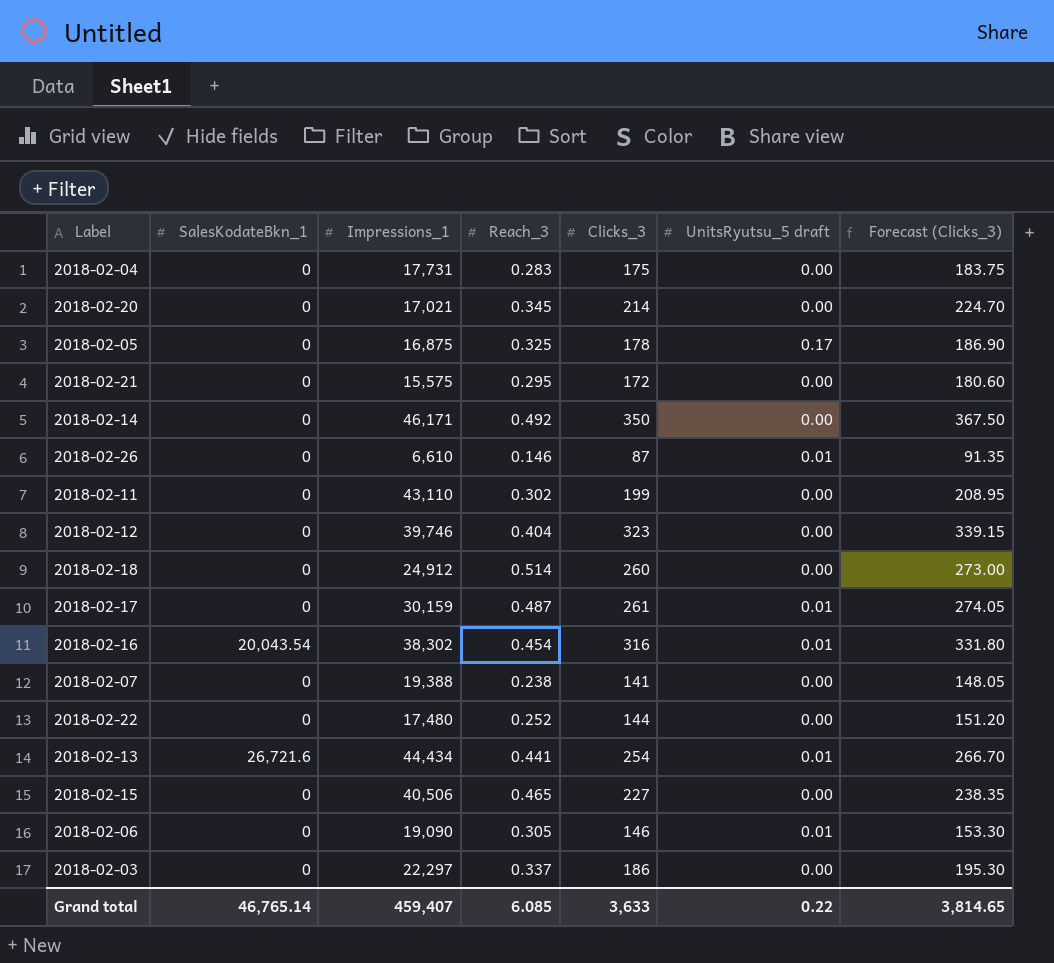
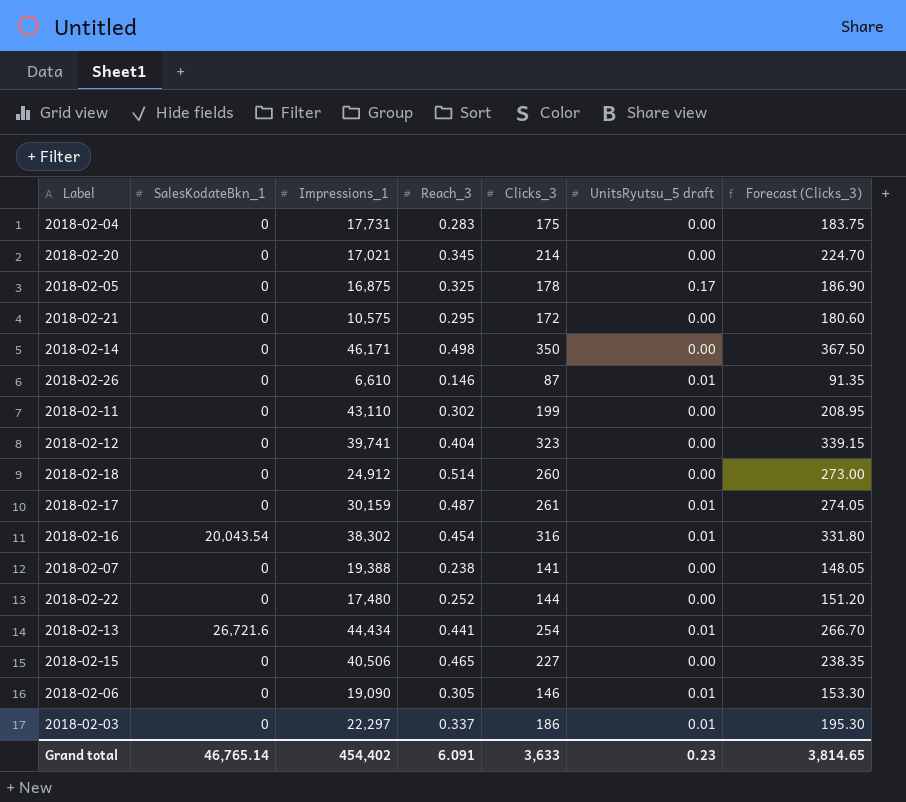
2018-02-21 | Impressions_1: 15,575 -> 10,575
2018-02-14 | Reach_3: 0.492 -> 0.498
2018-02-12 | Impressions_1: 39,746 -> 39,741
2018-02-03 | UnitsRyutsu_5 draft: 0.00 -> 0.01
Grand total | Impressions_1: 459,407 -> 454,402
Grand total | Reach_3: 6.085 -> 6.091
Grand total | UnitsRyutsu_5 draft: 0.22 -> 0.23

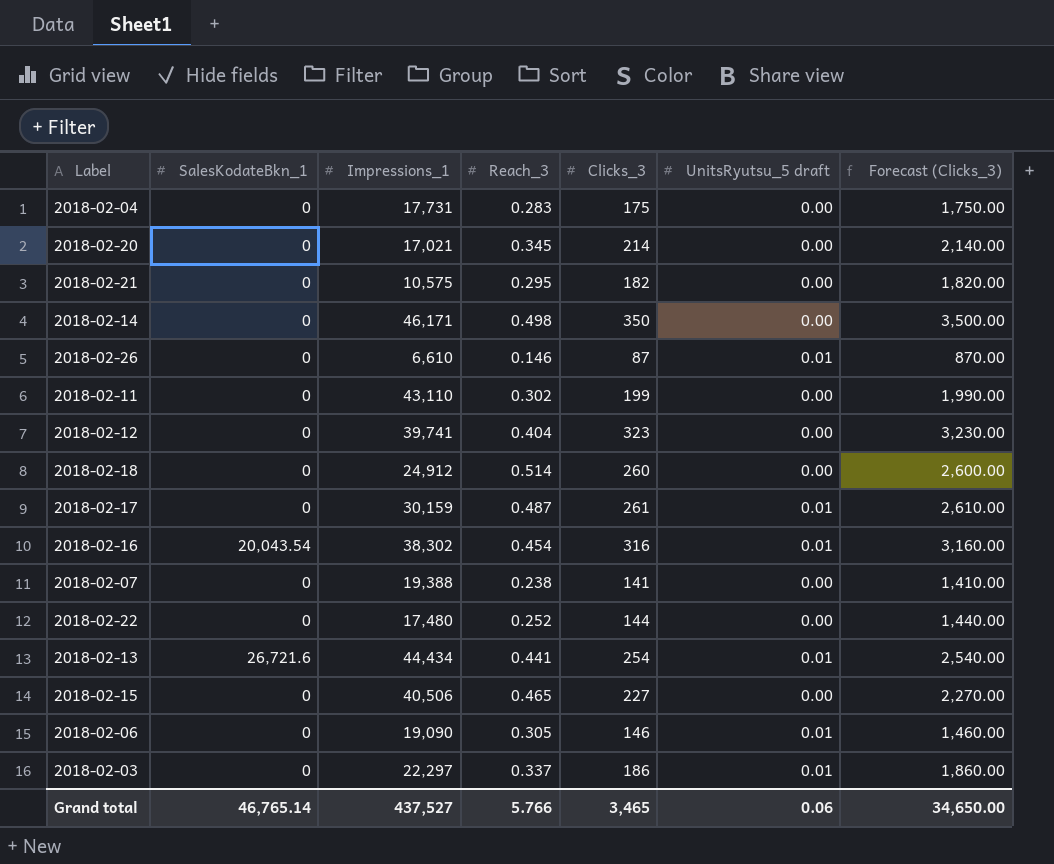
column Forecast (Clicks_3) | formula: [Clicks_3] * 1.05 -> [Clicks_3] * 10
row 2018-02-05: 0 | 16,875 | 0.325 | 178 | 0.17 | 186.90 -> none
2018-02-21 | Clicks_3: 172 -> 182
Grand total | Impressions_1: 454,402 -> 437,527
Grand total | Reach_3: 6.091 -> 5.766
Grand total | Clicks_3: 3,633 -> 3,465
Grand total | UnitsRyutsu_5 draft: 0.23 -> 0.06
Grand total | Forecast (Clicks_3): 3,814.65 -> 34,650.00

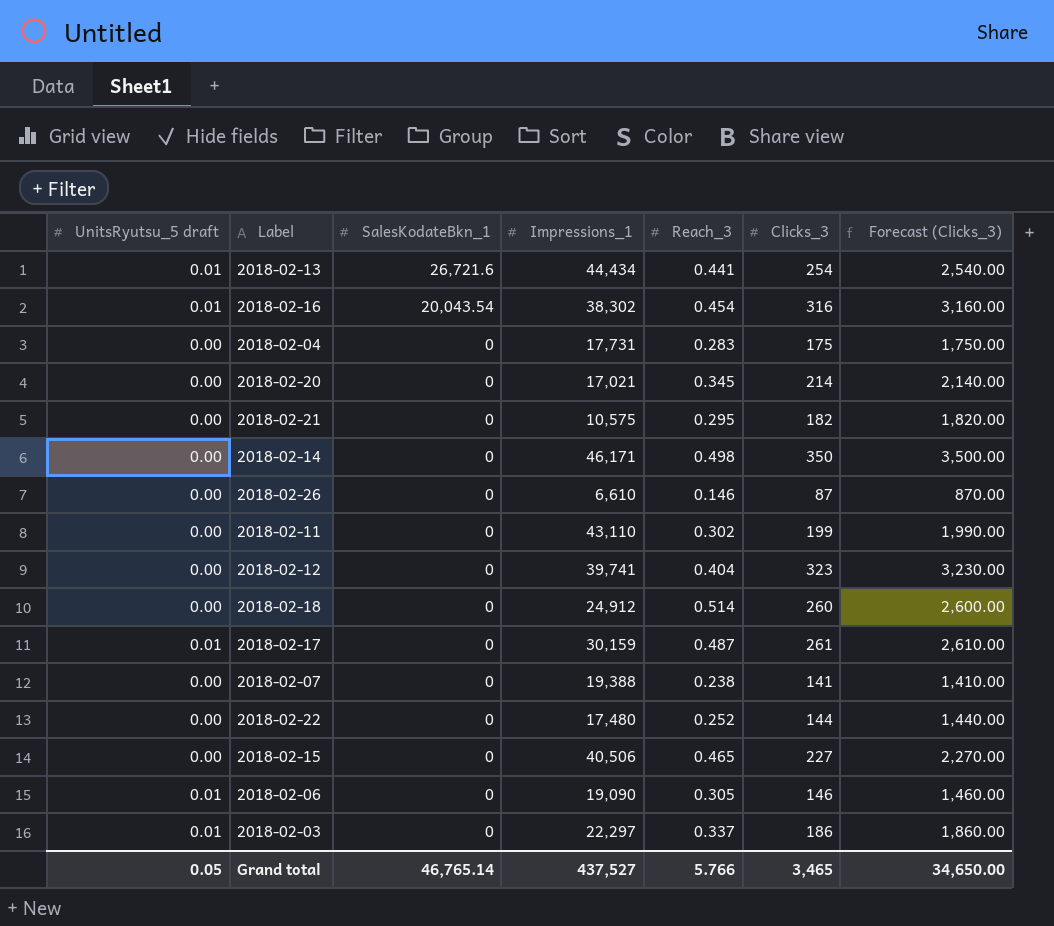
row order: none -> SalesKodateBkn_1 descending
column UnitsRyutsu_5 draft | position: 6 -> 1
2018-02-26 | UnitsRyutsu_5 draft: 0.01 -> 0.00
Grand total | UnitsRyutsu_5 draft: 0.06 -> 0.05

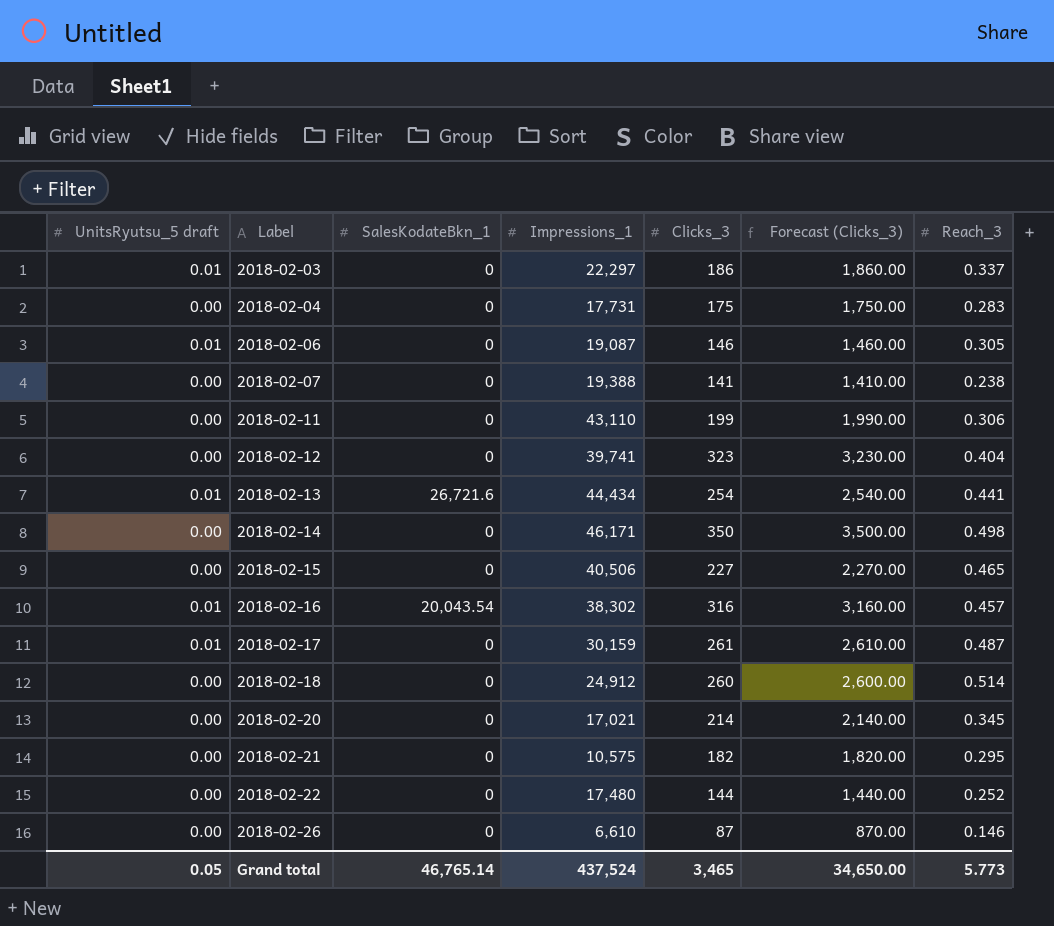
row order: SalesKodateBkn_1 descending -> Label ascending
column Reach_3 | position: 5 -> 7
2018-02-06 | Impressions_1: 19,090 -> 19,087
2018-02-11 | Reach_3: 0.302 -> 0.306
2018-02-16 | Reach_3: 0.454 -> 0.457
Grand total | Impressions_1: 437,527 -> 437,524
Grand total | Reach_3: 5.766 -> 5.773

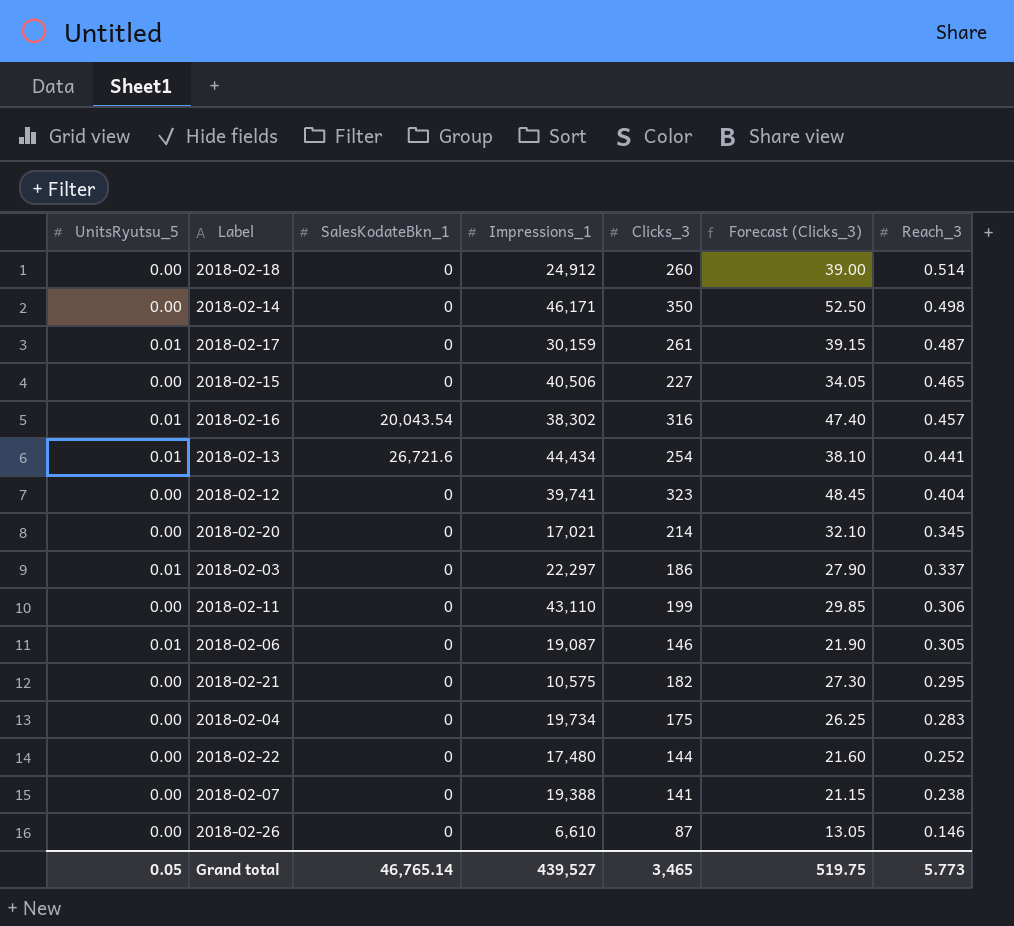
row order: Label ascending -> Reach_3 descending
column name: UnitsRyutsu_5 draft -> UnitsRyutsu_5
column Forecast (Clicks_3) | formula: [Clicks_3] * 10 -> [Clicks_3] * 0.15
2018-02-04 | Impressions_1: 17,731 -> 19,734
Grand total | Impressions_1: 437,524 -> 439,527
Grand total | Forecast (Clicks_3): 34,650.00 -> 519.75

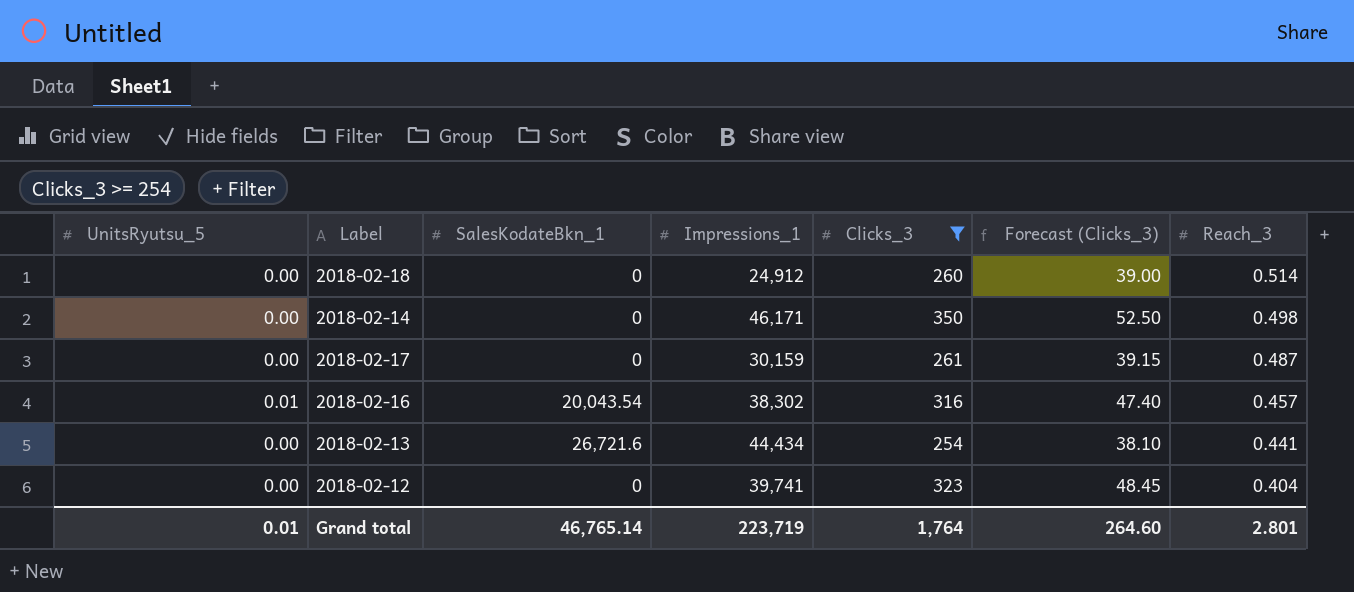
filter: none -> Clicks_3 >= 254
2018-02-17 | UnitsRyutsu_5: 0.01 -> 0.00
2018-02-13 | UnitsRyutsu_5: 0.01 -> 0.00
Grand total | UnitsRyutsu_5: 0.05 -> 0.01
Grand total | Impressions_1: 439,527 -> 223,719
Grand total | Clicks_3: 3,465 -> 1,764
Grand total | Forecast (Clicks_3): 519.75 -> 264.60
Grand total | Reach_3: 5.773 -> 2.801

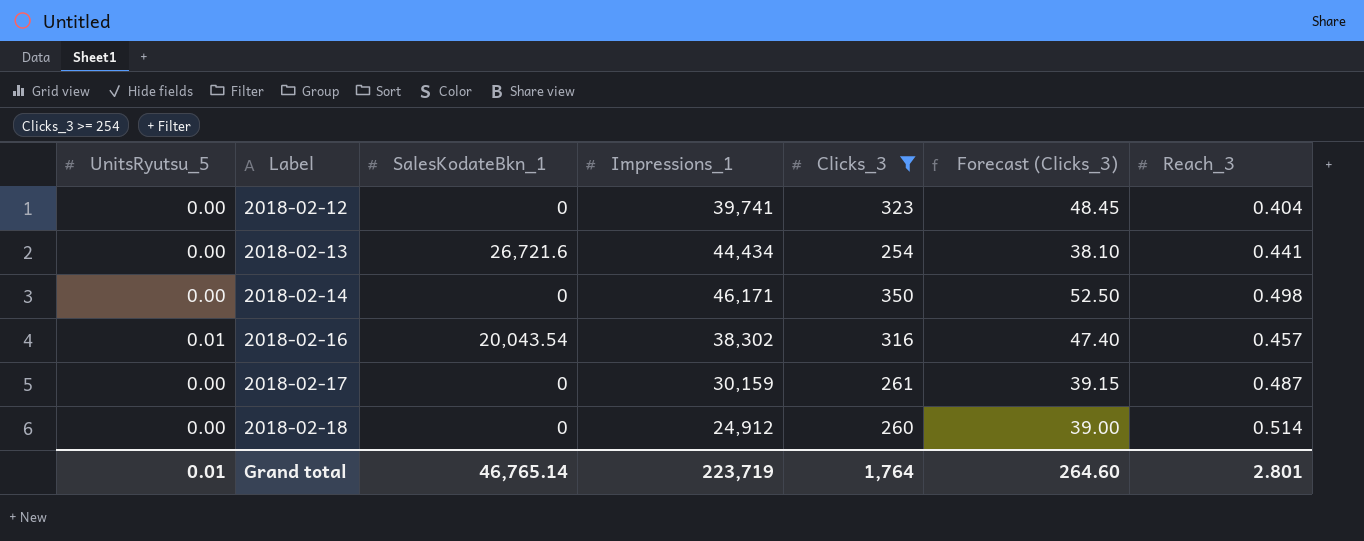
row order: Reach_3 descending -> Label ascending

